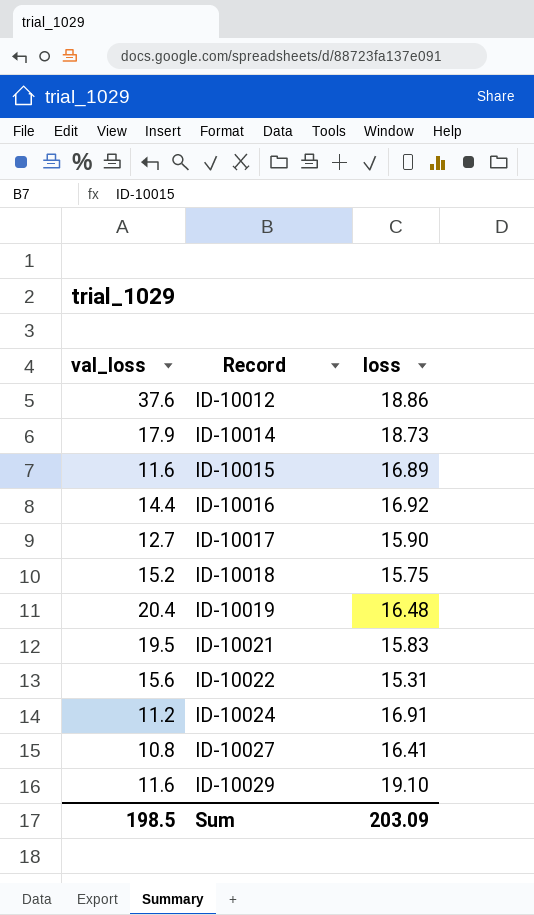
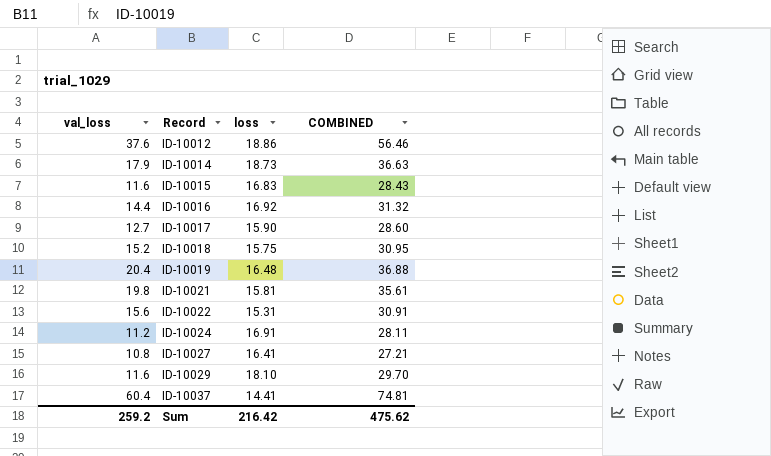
column COMBINED | formula: none -> [val_loss] + [loss]
ID-10015 | loss: 16.89 -> 16.83
ID-10021 | val_loss: 19.5 -> 19.8
ID-10021 | loss: 15.83 -> 15.81
ID-10029 | loss: 19.10 -> 18.10
row ID-10037: none -> 60.4 | 14.41 | 74.81
Sum | val_loss: 198.5 -> 259.2
Sum | loss: 203.09 -> 216.42

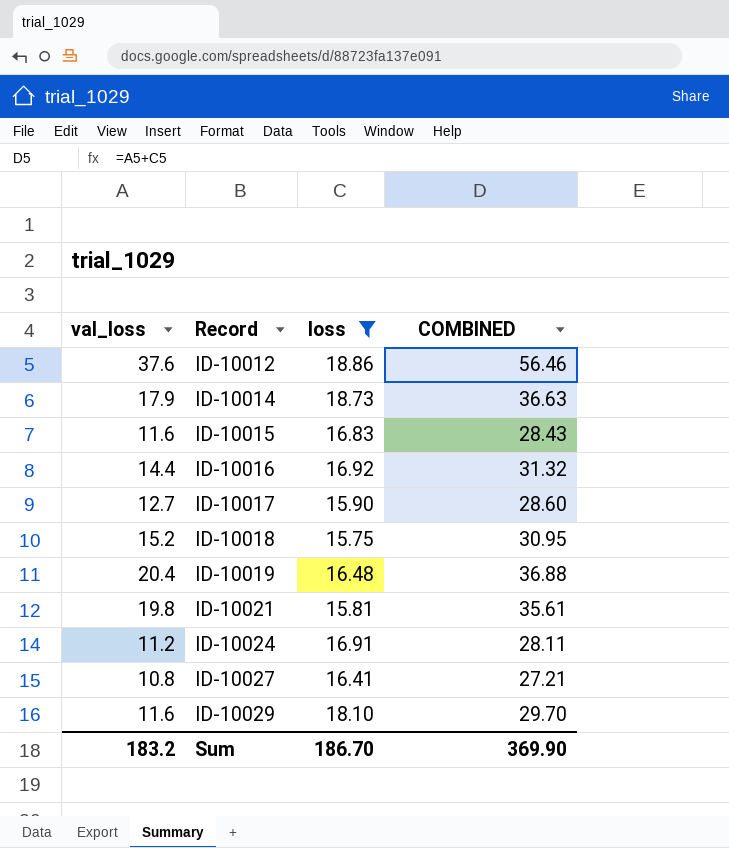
filter: none -> loss >= 15.75
Sum | val_loss: 259.2 -> 183.2
Sum | loss: 216.42 -> 186.70
Sum | COMBINED: 475.62 -> 369.90

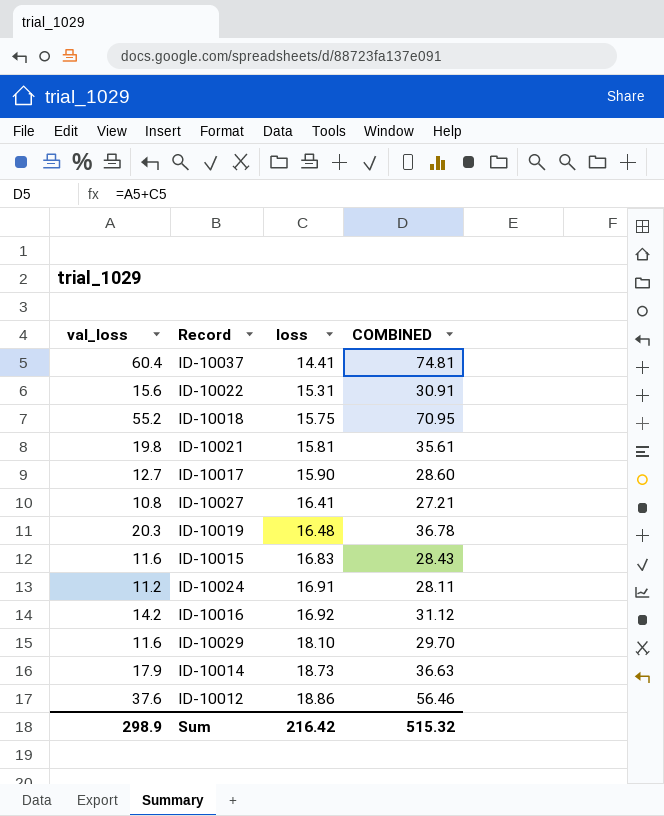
filter: loss >= 15.75 -> none
row order: Record ascending -> loss ascending
ID-10018 | val_loss: 15.2 -> 55.2
ID-10018 | COMBINED: 30.95 -> 70.95
ID-10019 | val_loss: 20.4 -> 20.3
ID-10019 | COMBINED: 36.88 -> 36.78
ID-10016 | val_loss: 14.4 -> 14.2
ID-10016 | COMBINED: 31.32 -> 31.12
Sum | val_loss: 183.2 -> 298.9
Sum | loss: 186.70 -> 216.42
Sum | COMBINED: 369.90 -> 515.32

